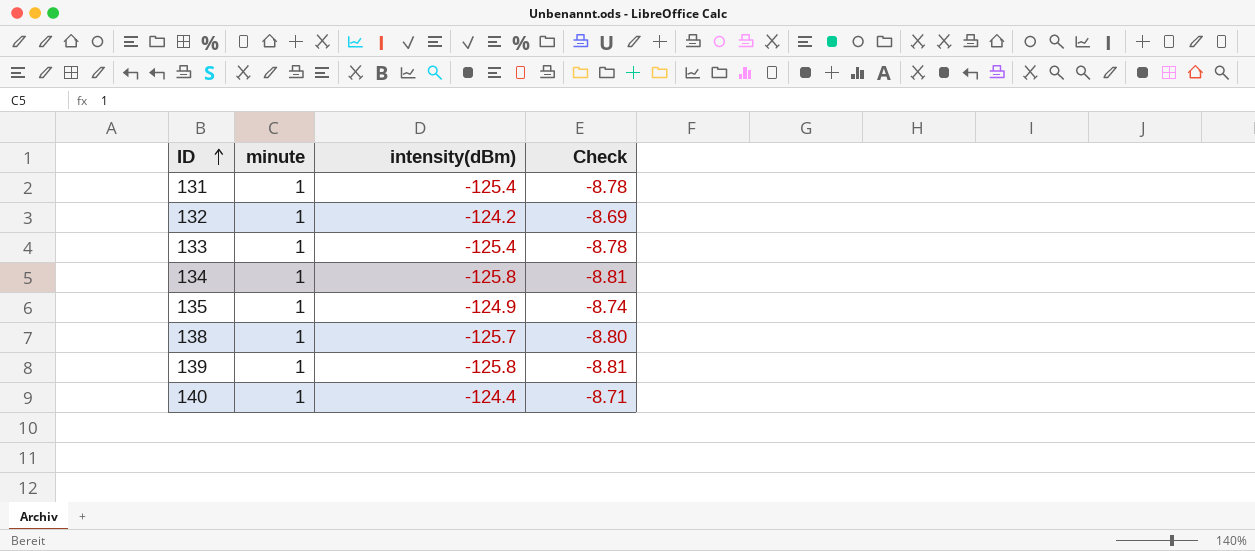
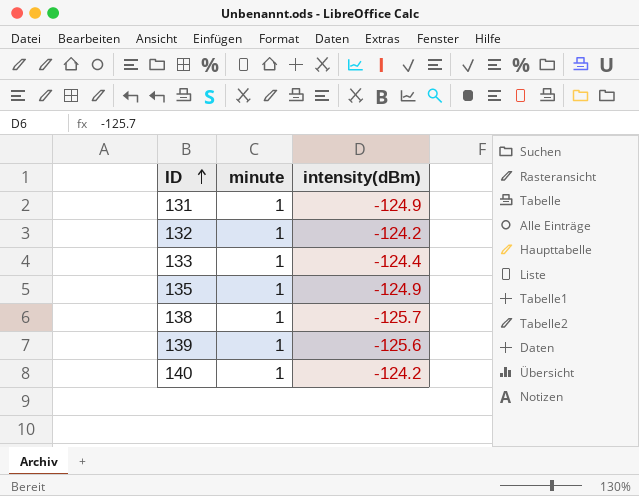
column Check | formula: [intensity(dBm)] * 0.07 -> none
row 134: 1 | -125.8 | -8.81 -> none
131 | intensity(dBm): -125.4 -> -124.9
133 | intensity(dBm): -125.4 -> -124.4
139 | intensity(dBm): -125.8 -> -125.6
140 | intensity(dBm): -124.4 -> -124.2

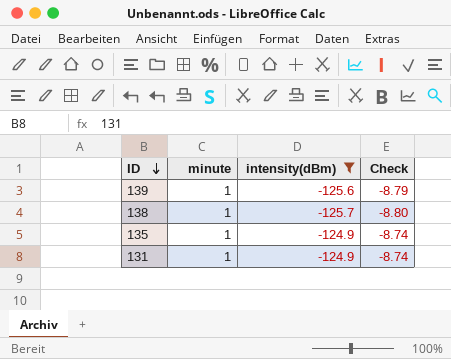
filter: none -> intensity(dBm) <= -124.9
row order: ID ascending -> ID descending
column Check | formula: none -> [intensity(dBm)] * 0.07

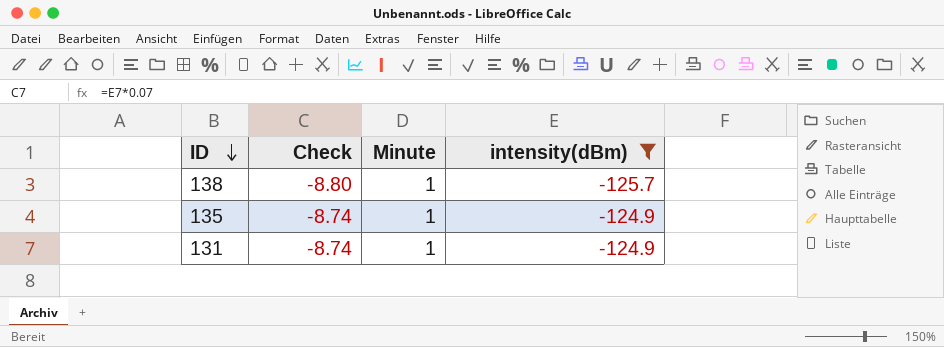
column Check | position: 4 -> 2
column name: minute -> Minute
row 139: 1 | -125.6 | -8.79 -> none

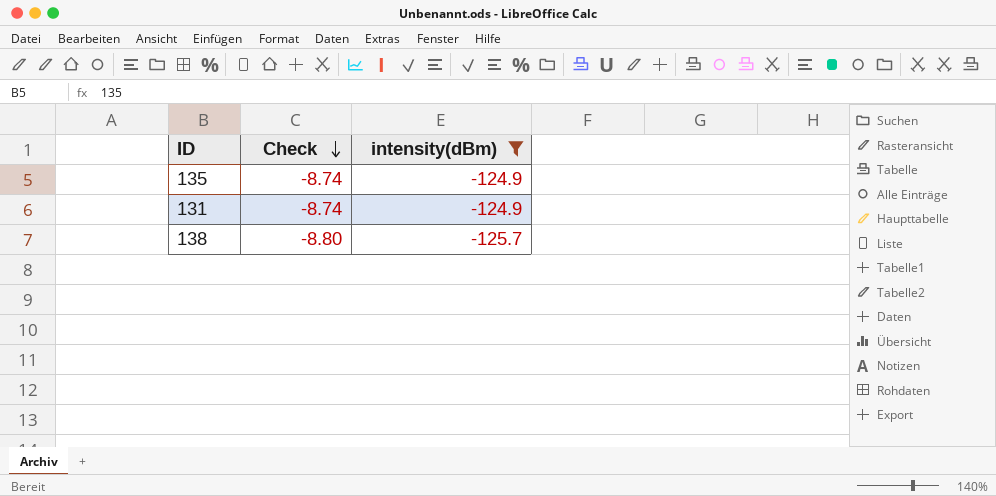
row order: ID descending -> Check descending
column Minute | position: 3 -> none

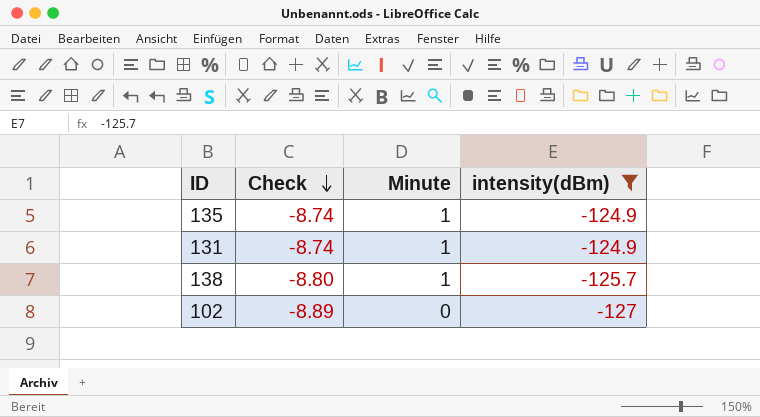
column Minute | position: none -> 3
row 102: none -> -8.89 | 0 | -127

